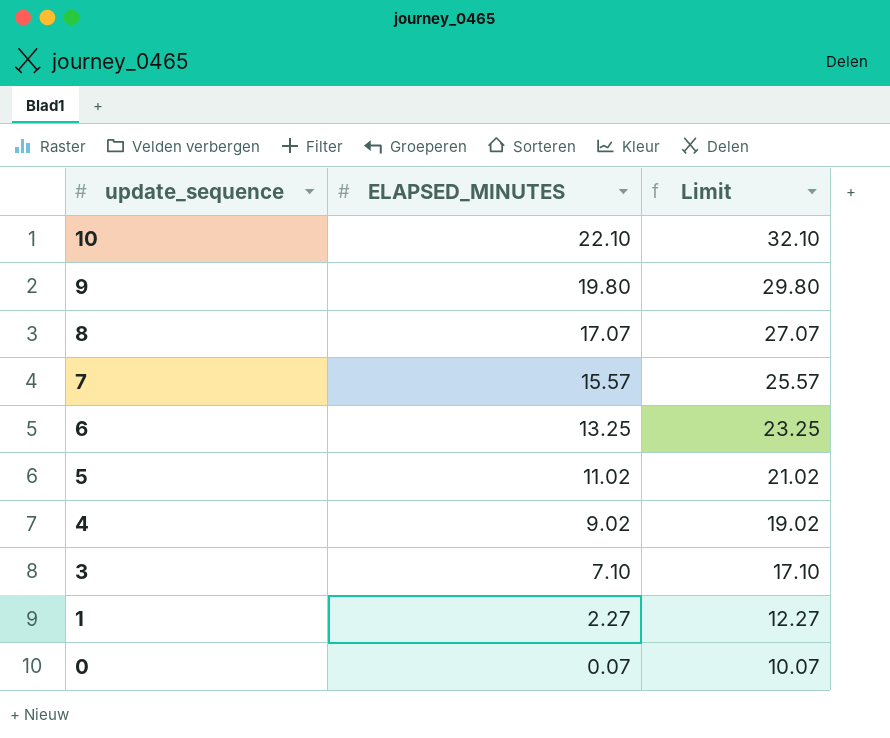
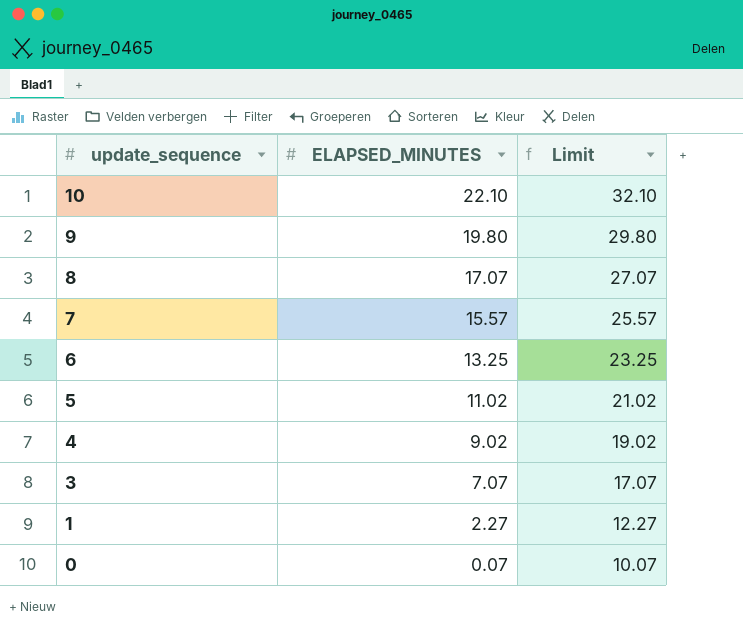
3 | ELAPSED_MINUTES: 7.10 -> 7.07
3 | Limit: 17.10 -> 17.07

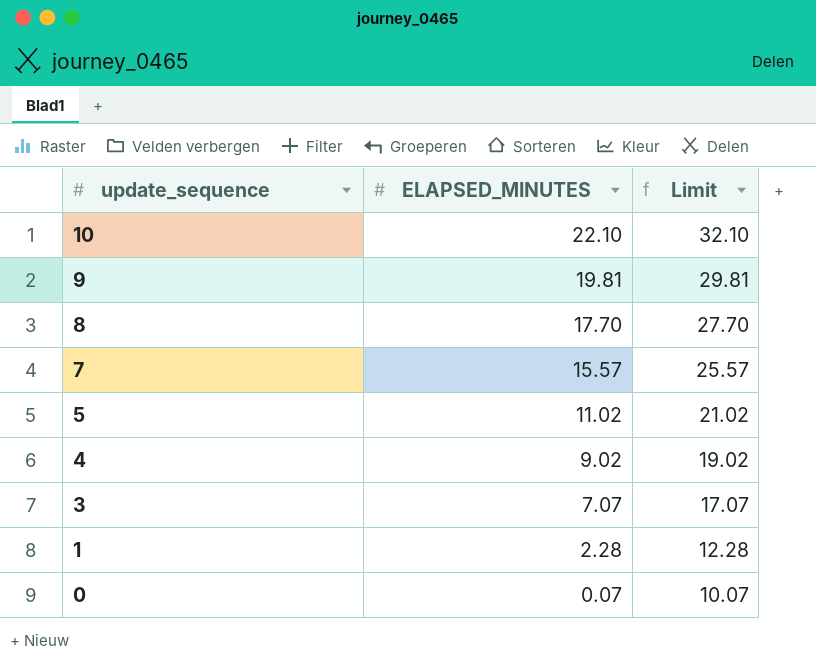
row 6: 13.25 | 23.25 -> none
9 | ELAPSED_MINUTES: 19.80 -> 19.81
9 | Limit: 29.80 -> 29.81
8 | ELAPSED_MINUTES: 17.07 -> 17.70
8 | Limit: 27.07 -> 27.70
1 | ELAPSED_MINUTES: 2.27 -> 2.28
1 | Limit: 12.27 -> 12.28

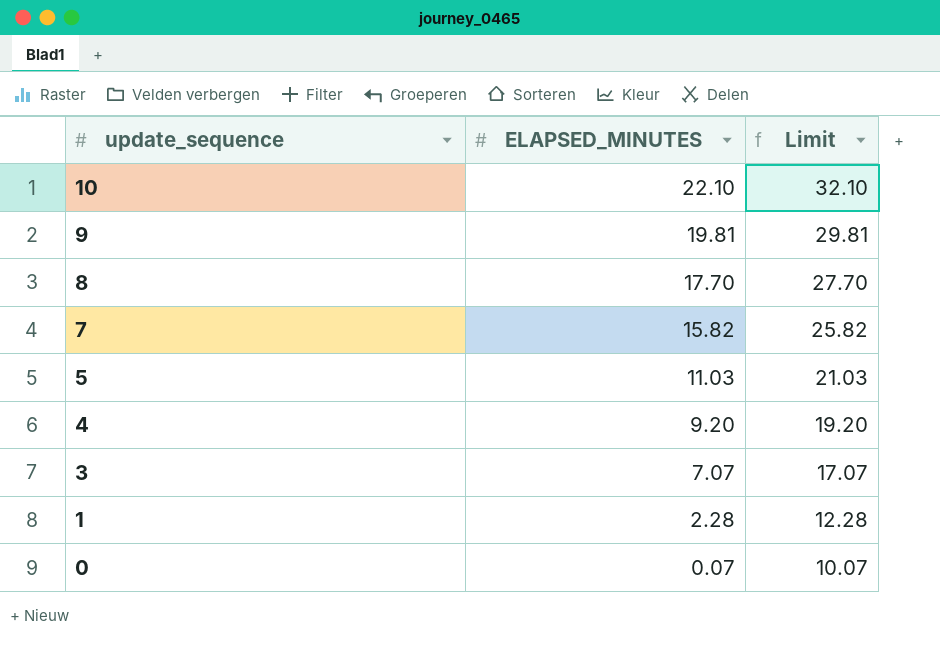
7 | ELAPSED_MINUTES: 15.57 -> 15.82
7 | Limit: 25.57 -> 25.82
5 | ELAPSED_MINUTES: 11.02 -> 11.03
5 | Limit: 21.02 -> 21.03
4 | ELAPSED_MINUTES: 9.02 -> 9.20
4 | Limit: 19.02 -> 19.20

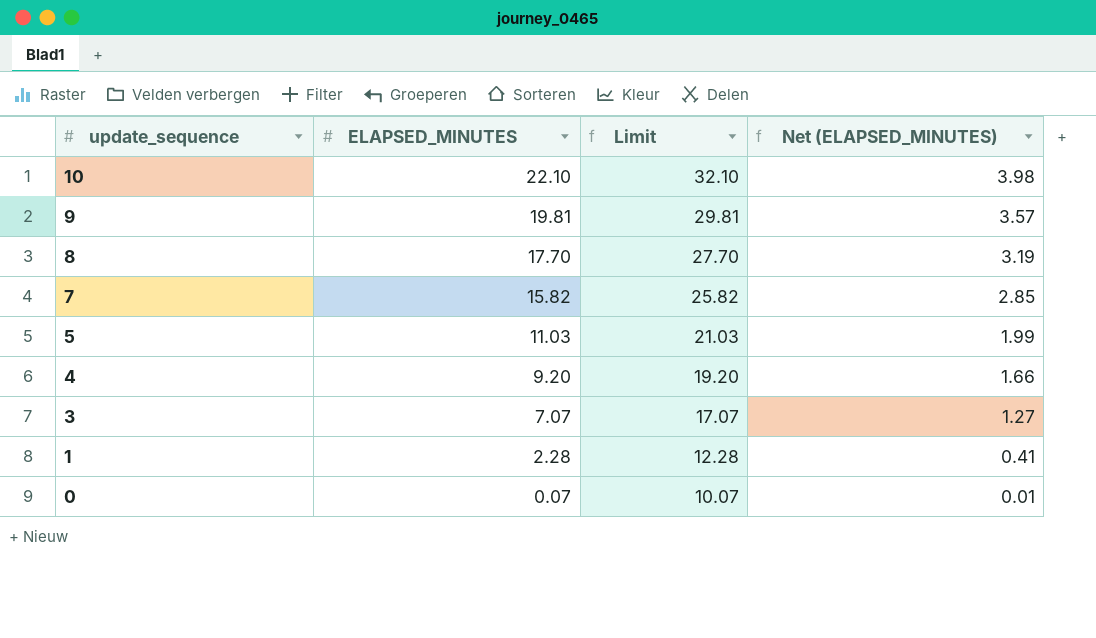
column Net (ELAPSED_MINUTES) | formula: none -> [ELAPSED_MINUTES] * 0.18

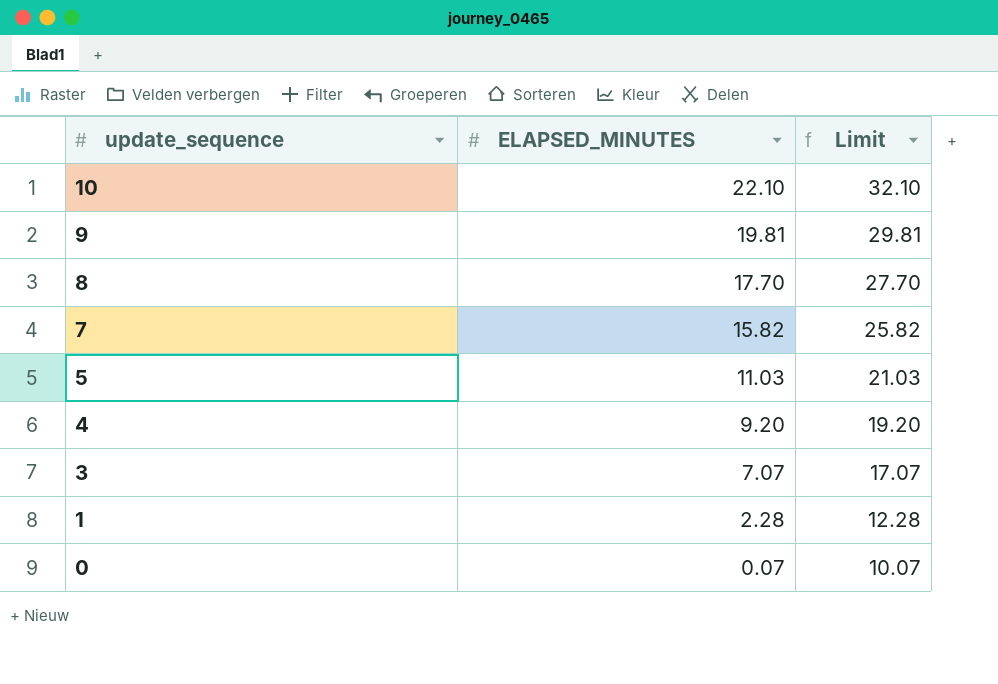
column Net (ELAPSED_MINUTES) | formula: [ELAPSED_MINUTES] * 0.18 -> none

